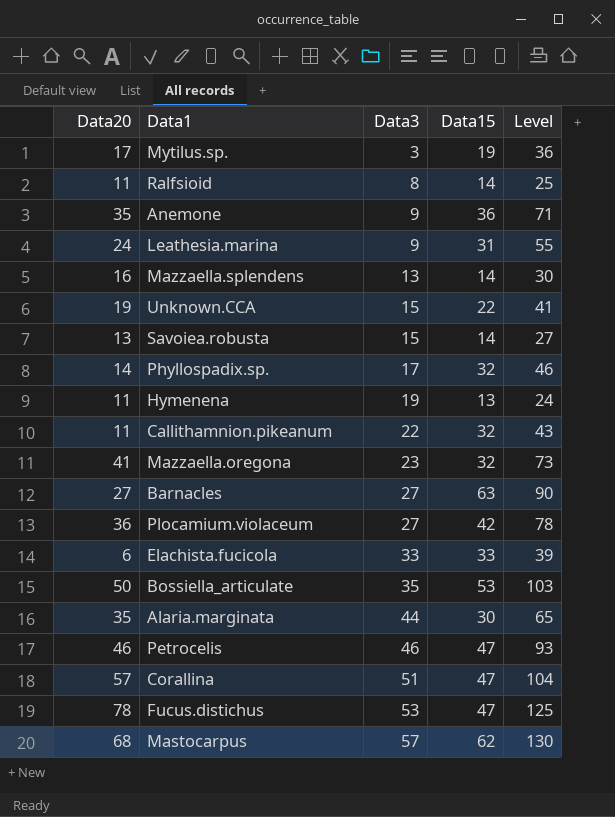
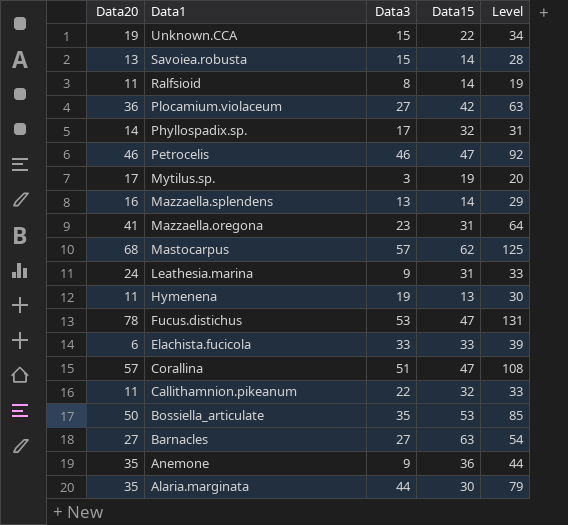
row order: Data3 ascending -> Data1 descending
column Level | formula: [Data20] + [Data15] -> [Data20] + [Data3]
Mazzaella.oregona | Data15: 32 -> 31

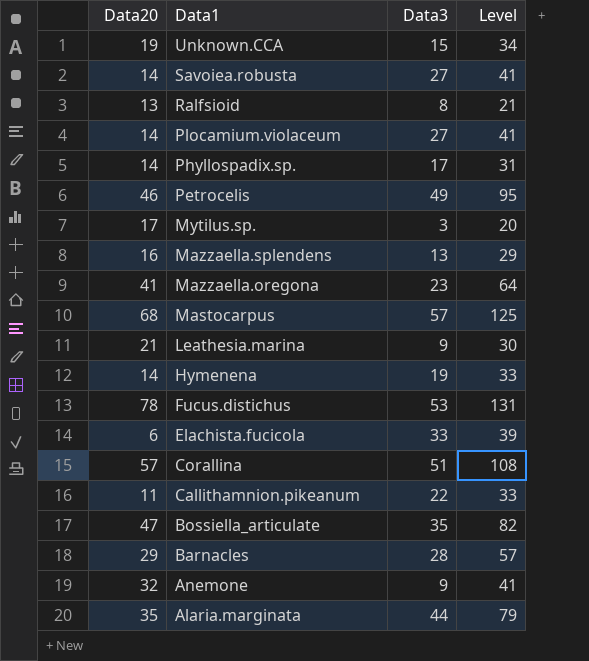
column Data15 | position: 4 -> none
Savoiea.robusta | Data20: 13 -> 14
Savoiea.robusta | Data3: 15 -> 27
Savoiea.robusta | Level: 28 -> 41
Ralfsioid | Data20: 11 -> 13
Ralfsioid | Level: 19 -> 21
Plocamium.violaceum | Data20: 36 -> 14
Plocamium.violaceum | Level: 63 -> 41
Petrocelis | Data3: 46 -> 49
Petrocelis | Level: 92 -> 95
Leathesia.marina | Data20: 24 -> 21
Leathesia.marina | Level: 33 -> 30
Hymenena | Data20: 11 -> 14
Hymenena | Level: 30 -> 33
Bossiella_articulate | Data20: 50 -> 47
Bossiella_articulate | Level: 85 -> 82
Barnacles | Data20: 27 -> 29
Barnacles | Data3: 27 -> 28
Barnacles | Level: 54 -> 57
Anemone | Data20: 35 -> 32
Anemone | Level: 44 -> 41

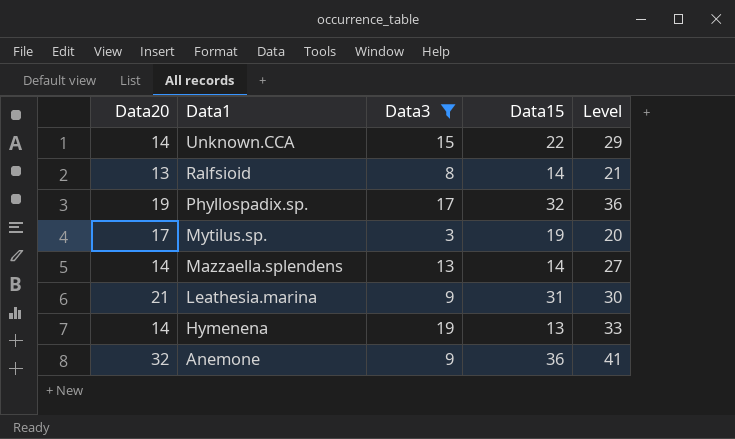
filter: none -> Data3 <= 19
column Data15 | position: none -> 4
Unknown.CCA | Data20: 19 -> 14
Unknown.CCA | Level: 34 -> 29
Phyllospadix.sp. | Data20: 14 -> 19
Phyllospadix.sp. | Level: 31 -> 36
Mazzaella.splendens | Data20: 16 -> 14
Mazzaella.splendens | Level: 29 -> 27

